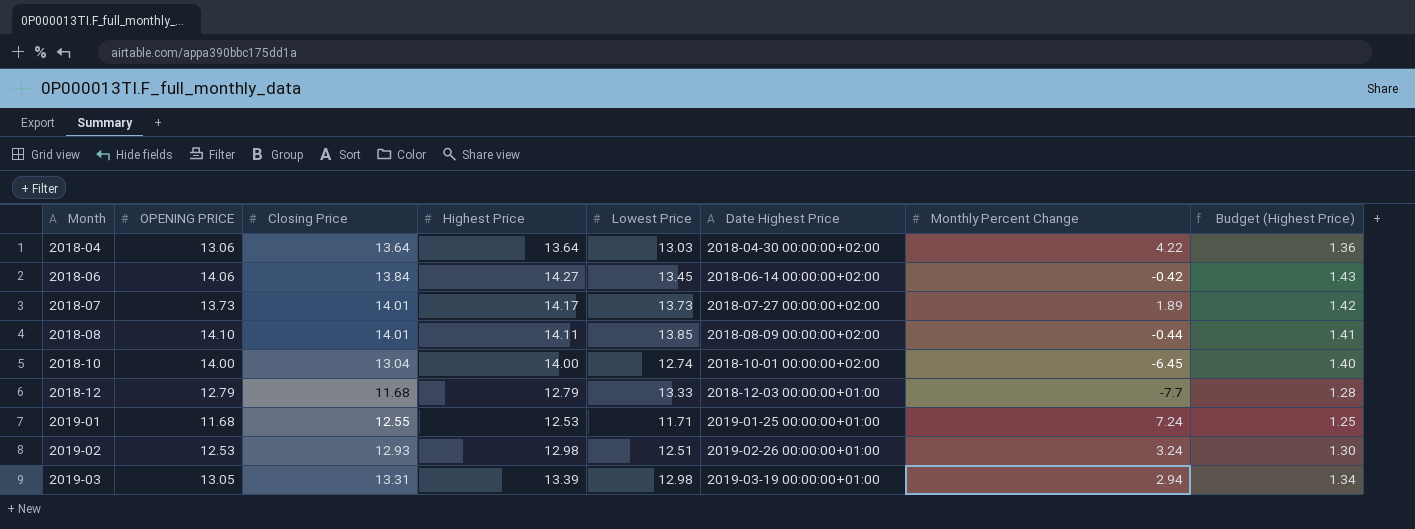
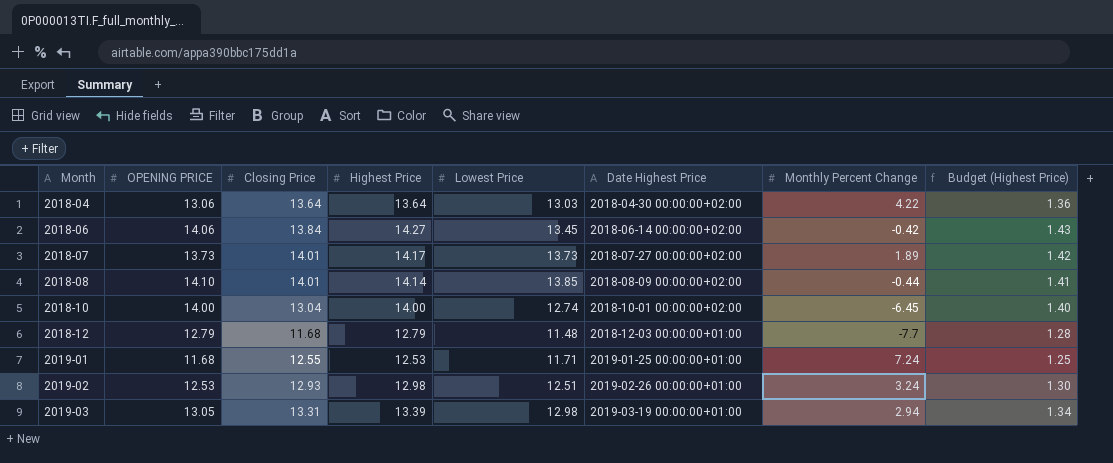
2018-08 | Highest Price: 14.11 -> 14.14
2018-12 | Lowest Price: 13.33 -> 11.48

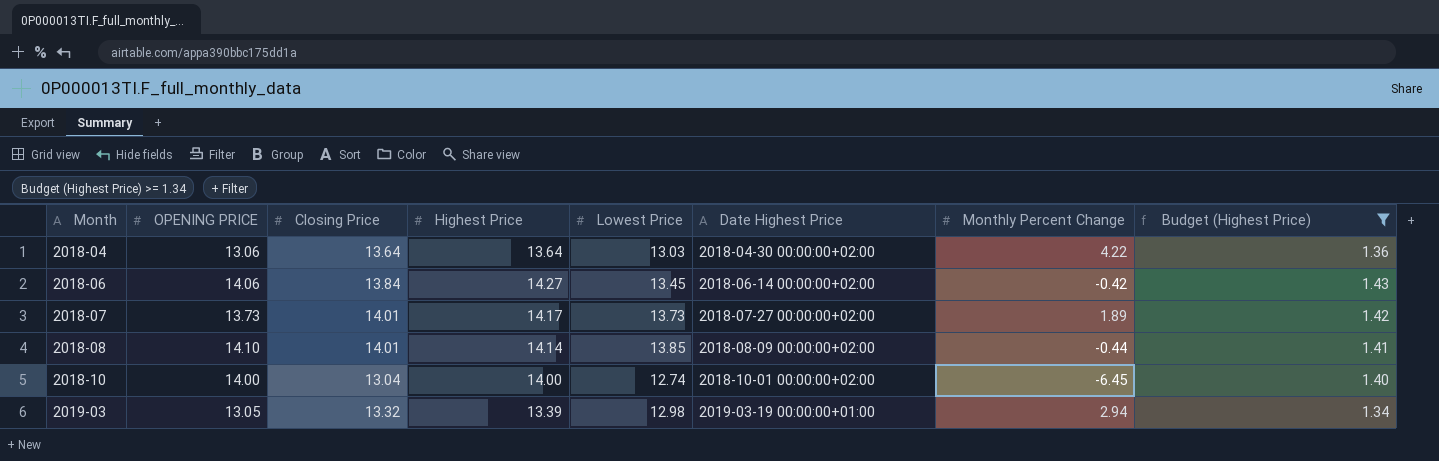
filter: none -> Budget (Highest Price) >= 1.34
2019-03 | Closing Price: 13.31 -> 13.32

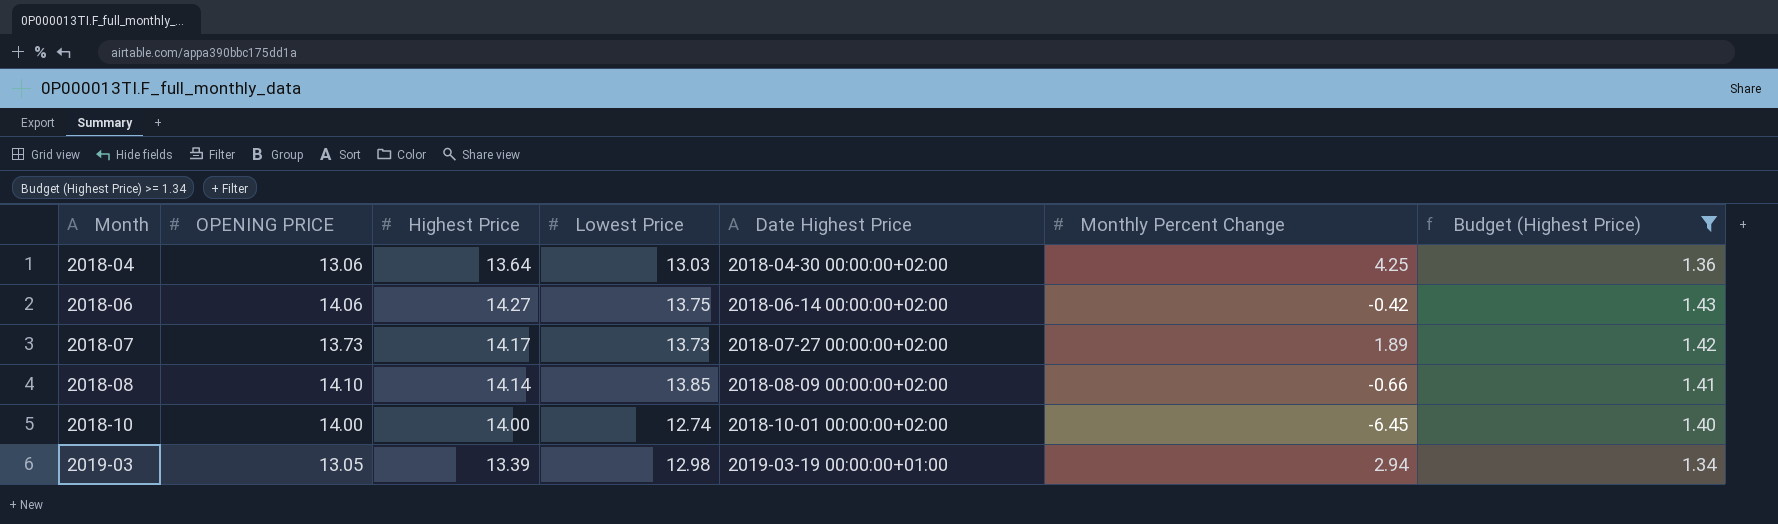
column Closing Price | position: 3 -> none
2018-04 | Monthly Percent Change: 4.22 -> 4.25
2018-06 | Lowest Price: 13.45 -> 13.75
2018-08 | Monthly Percent Change: -0.44 -> -0.66

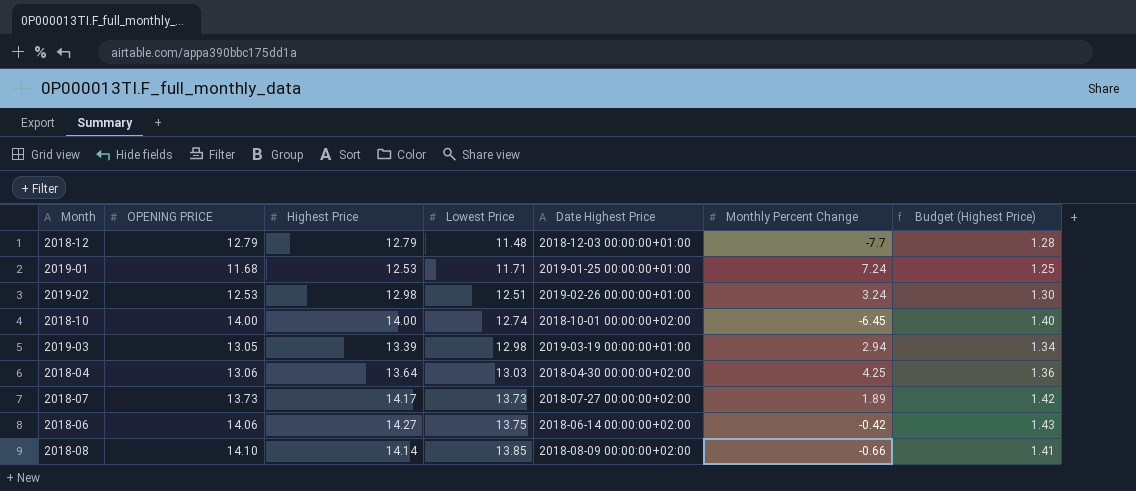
filter: Budget (Highest Price) >= 1.34 -> none
row order: Month ascending -> Lowest Price ascending

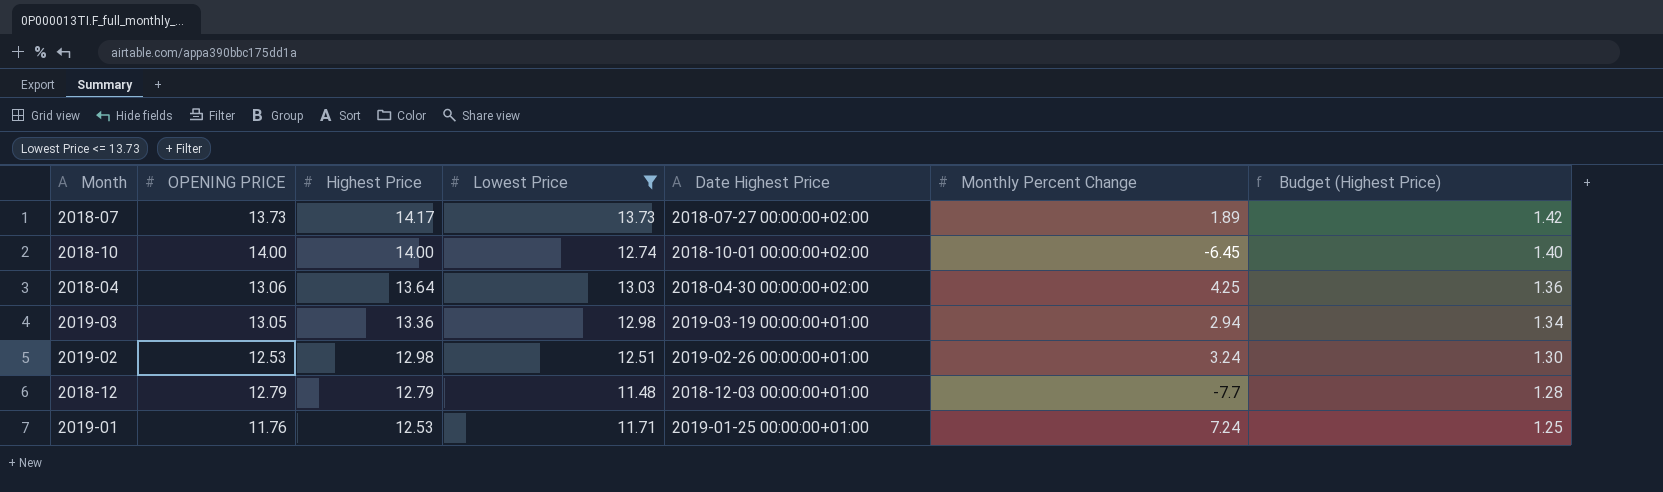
filter: none -> Lowest Price <= 13.73
row order: Lowest Price ascending -> Highest Price descending
2019-03 | Highest Price: 13.39 -> 13.36
2019-01 | OPENING PRICE: 11.68 -> 11.76

